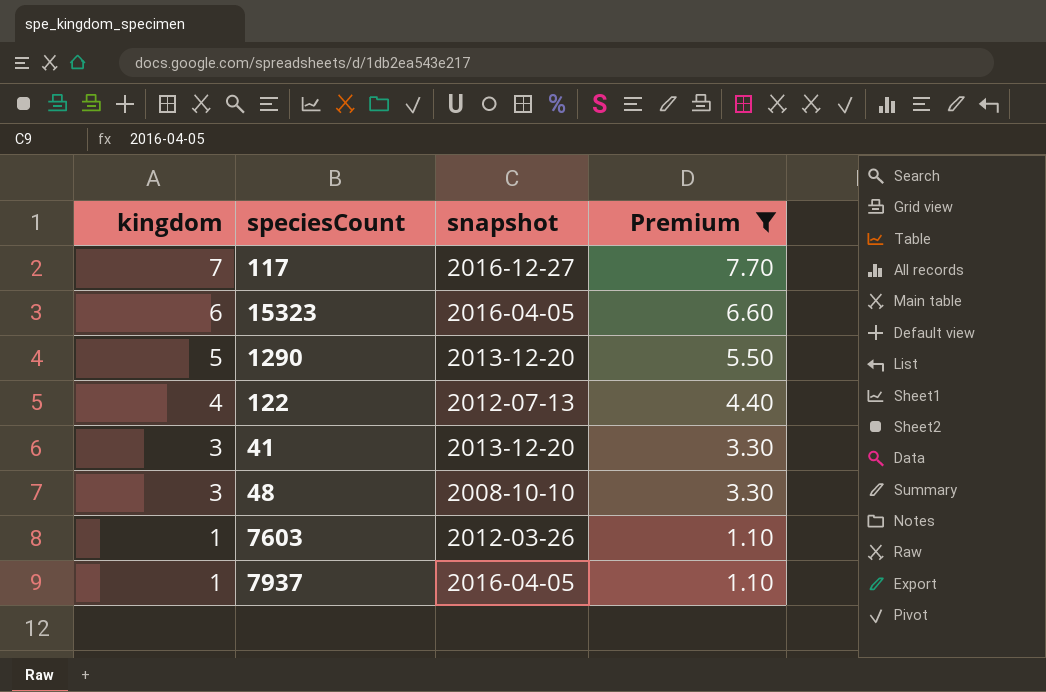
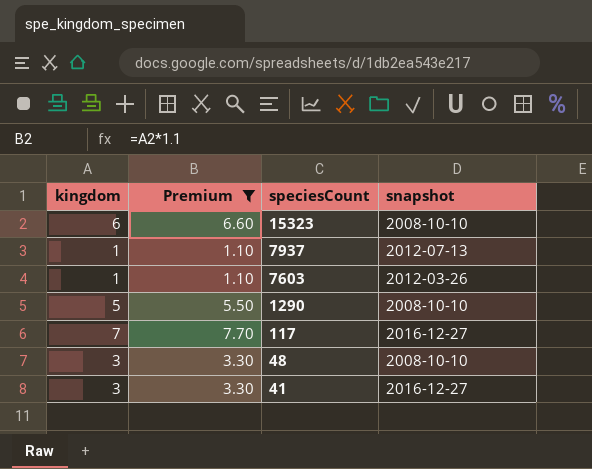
row order: kingdom descending -> speciesCount descending
column Premium | position: 4 -> 2
row 122: 4 | 2012-07-13 | 4.40 -> none
15323 | snapshot: 2016-04-05 -> 2008-10-10
7937 | snapshot: 2016-04-05 -> 2012-07-13
1290 | snapshot: 2013-12-20 -> 2008-10-10
41 | snapshot: 2013-12-20 -> 2016-12-27

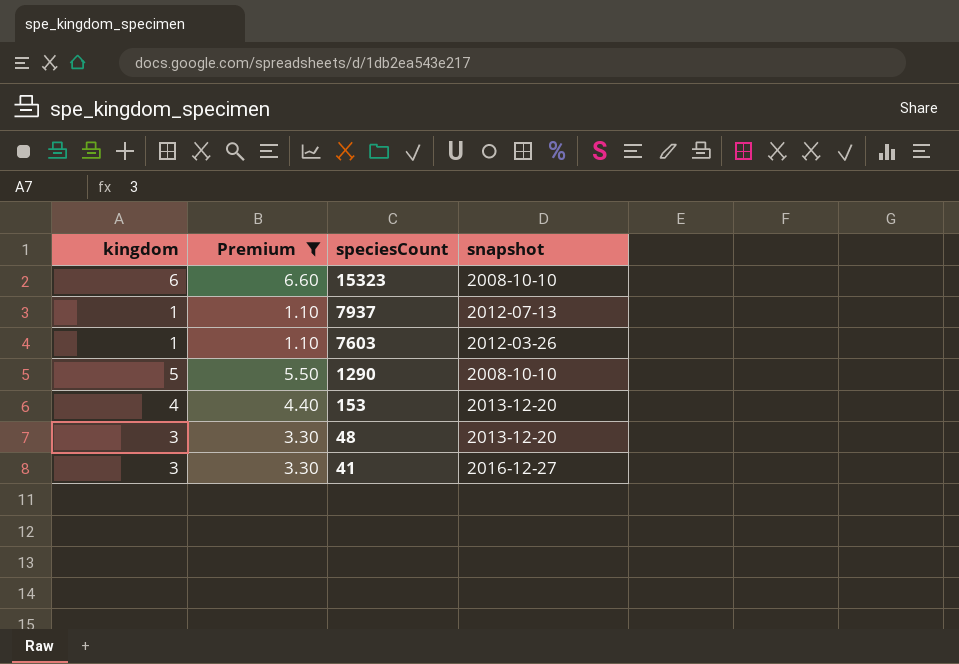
row 117: 7 | 7.70 | 2016-12-27 -> none
row 153: none -> 4 | 4.40 | 2013-12-20
48 | snapshot: 2008-10-10 -> 2013-12-20

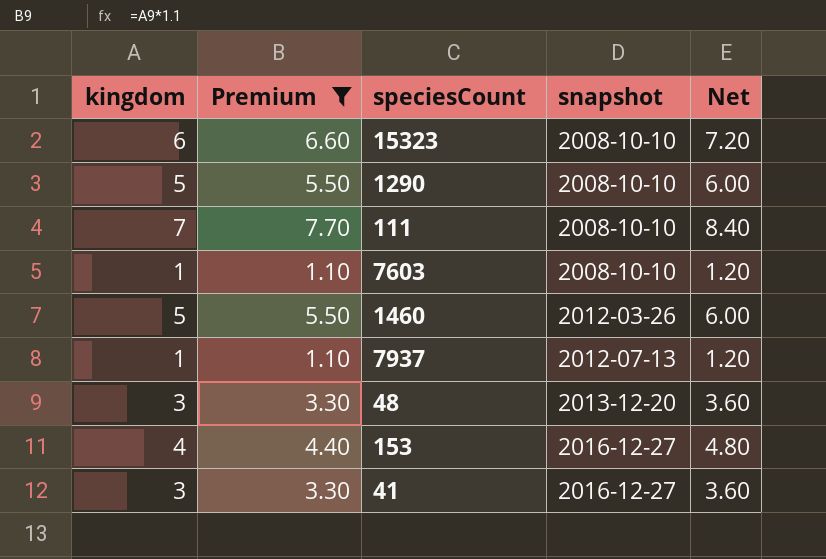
row order: speciesCount descending -> snapshot ascending
column Net | formula: none -> [kingdom] * 1.2
row 111: none -> 7 | 7.70 | 2008-10-10 | 8.40
7603 | snapshot: 2012-03-26 -> 2008-10-10
row 1460: none -> 5 | 5.50 | 2012-03-26 | 6.00
153 | snapshot: 2013-12-20 -> 2016-12-27

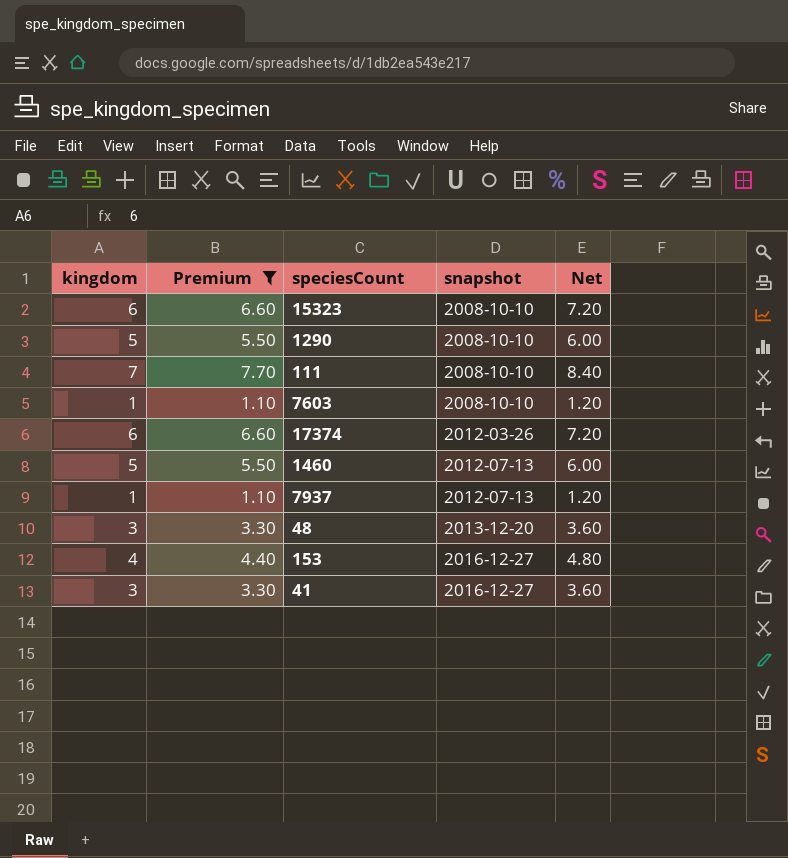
row 17374: none -> 6 | 6.60 | 2012-03-26 | 7.20
1460 | snapshot: 2012-03-26 -> 2012-07-13

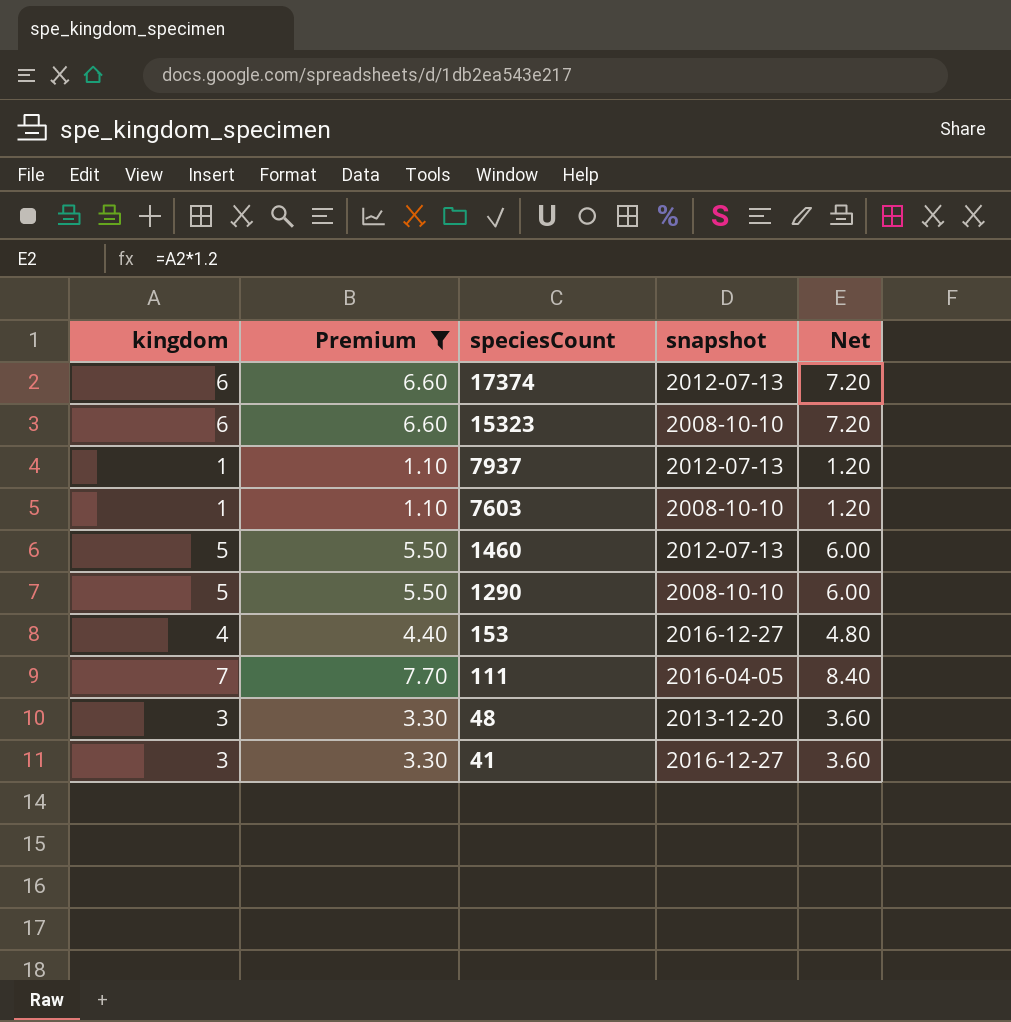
row order: snapshot ascending -> speciesCount descending
17374 | snapshot: 2012-03-26 -> 2012-07-13
111 | snapshot: 2008-10-10 -> 2016-04-05

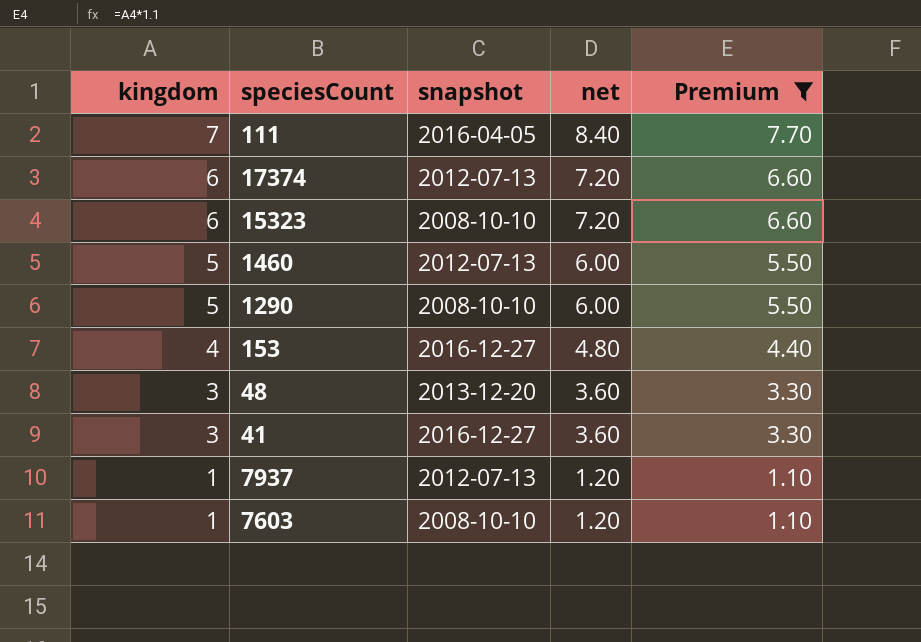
row order: speciesCount descending -> kingdom descending
column name: Net -> net
column Premium | position: 2 -> 5

